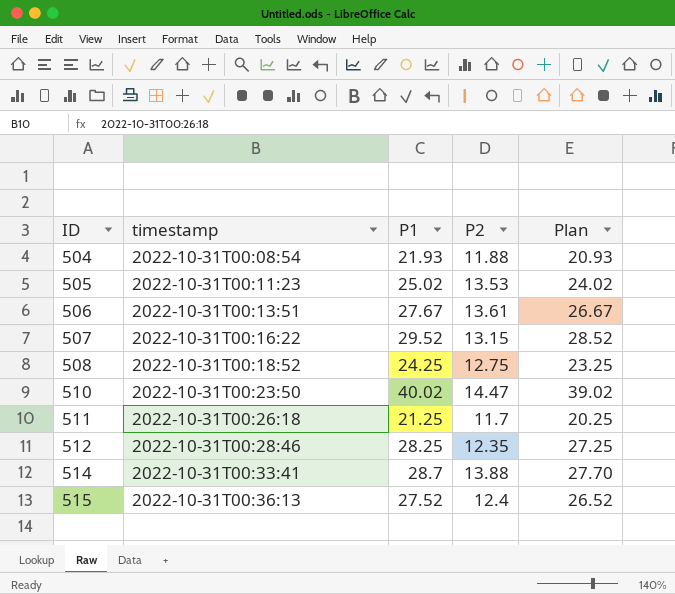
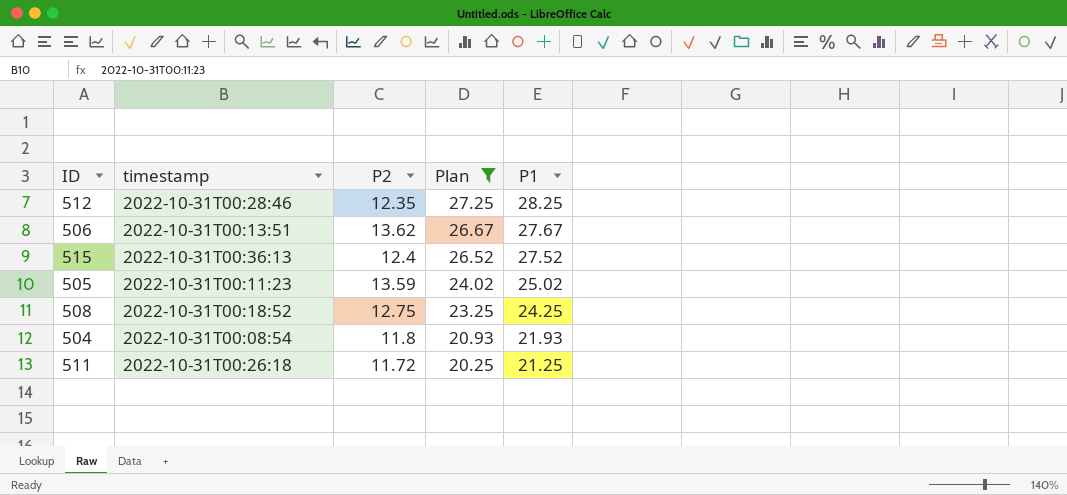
filter: none -> Plan <= 27.25
row order: ID ascending -> Plan descending
column P1 | position: 3 -> 5
506 | P2: 13.61 -> 13.62
505 | P2: 13.53 -> 13.59
504 | P2: 11.88 -> 11.8
511 | P2: 11.7 -> 11.72

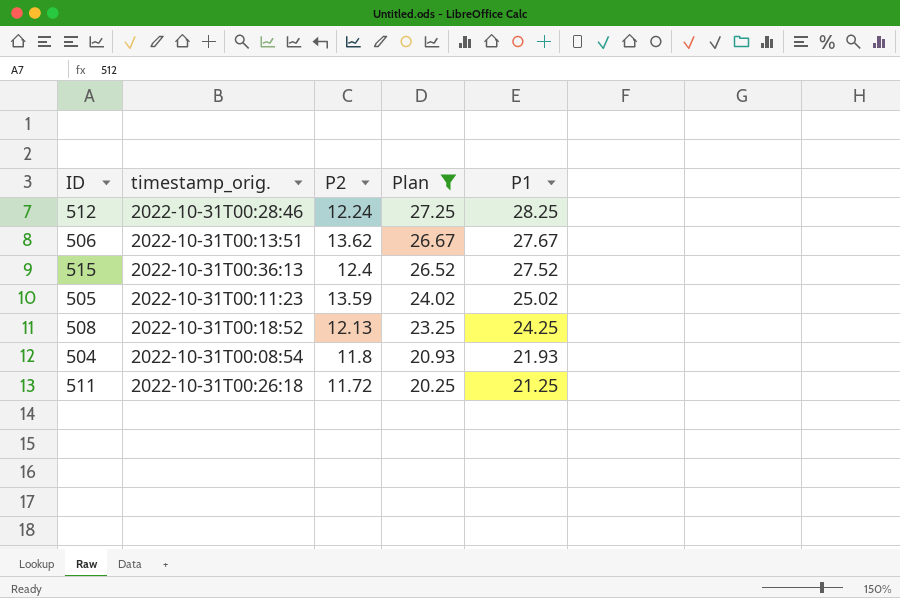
column name: timestamp -> timestamp_orig.
512 | P2: 12.35 -> 12.24
508 | P2: 12.75 -> 12.13

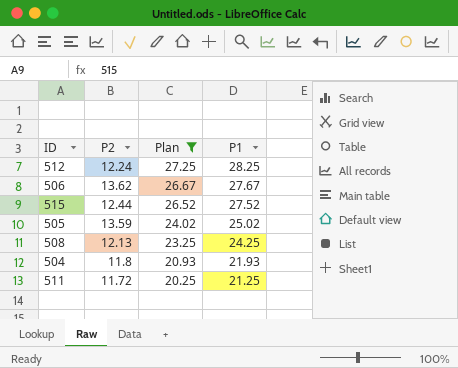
column timestamp_orig. | position: 2 -> none
515 | P2: 12.4 -> 12.44

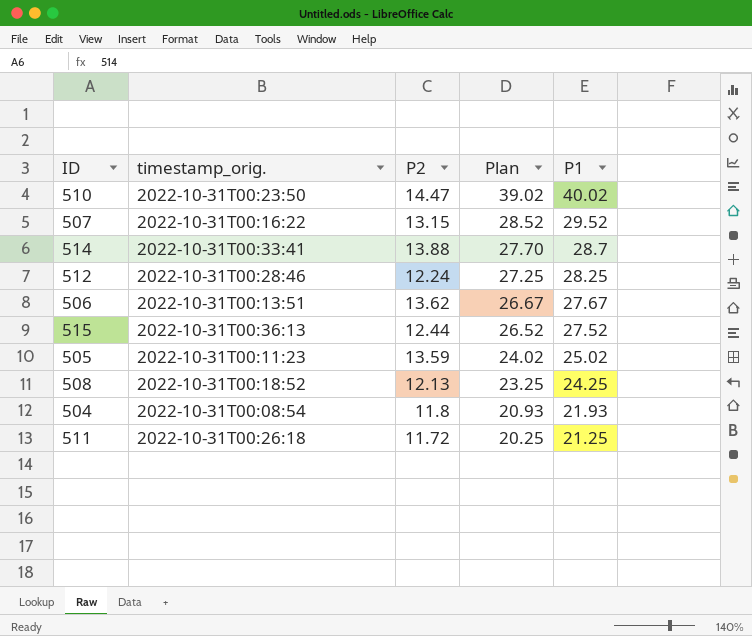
filter: Plan <= 27.25 -> none
column timestamp_orig. | position: none -> 2

